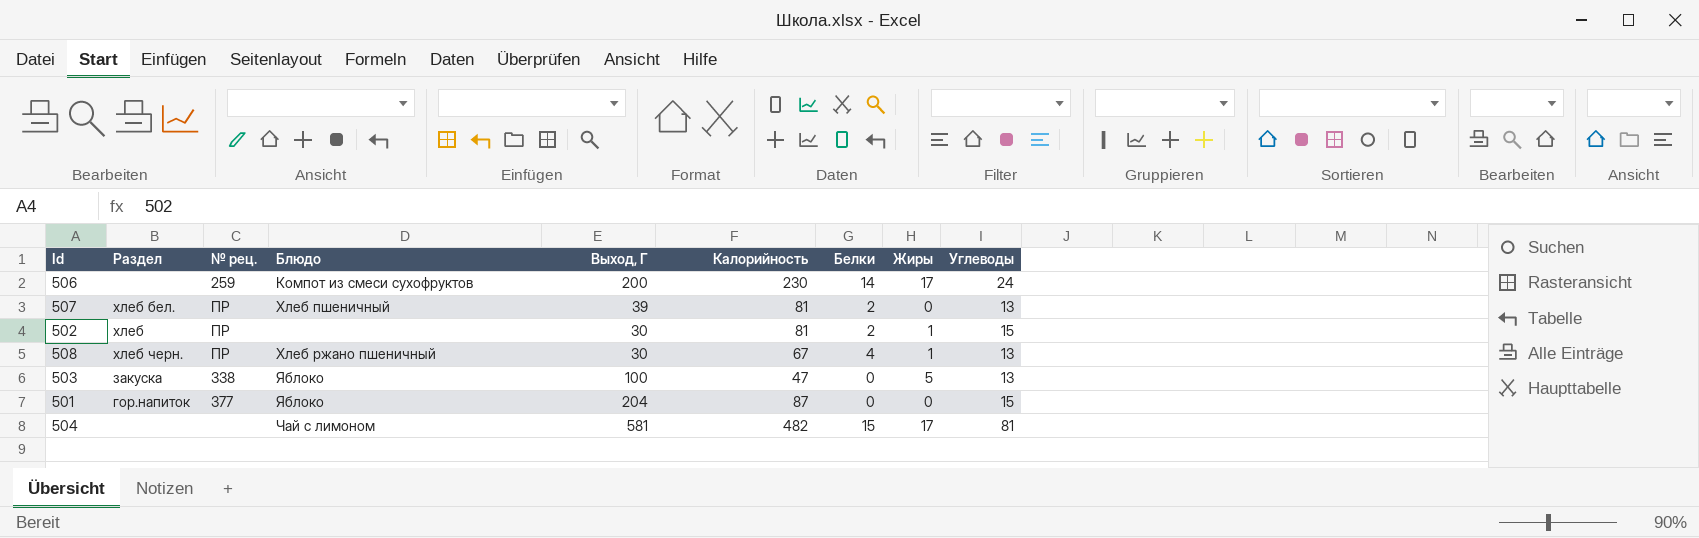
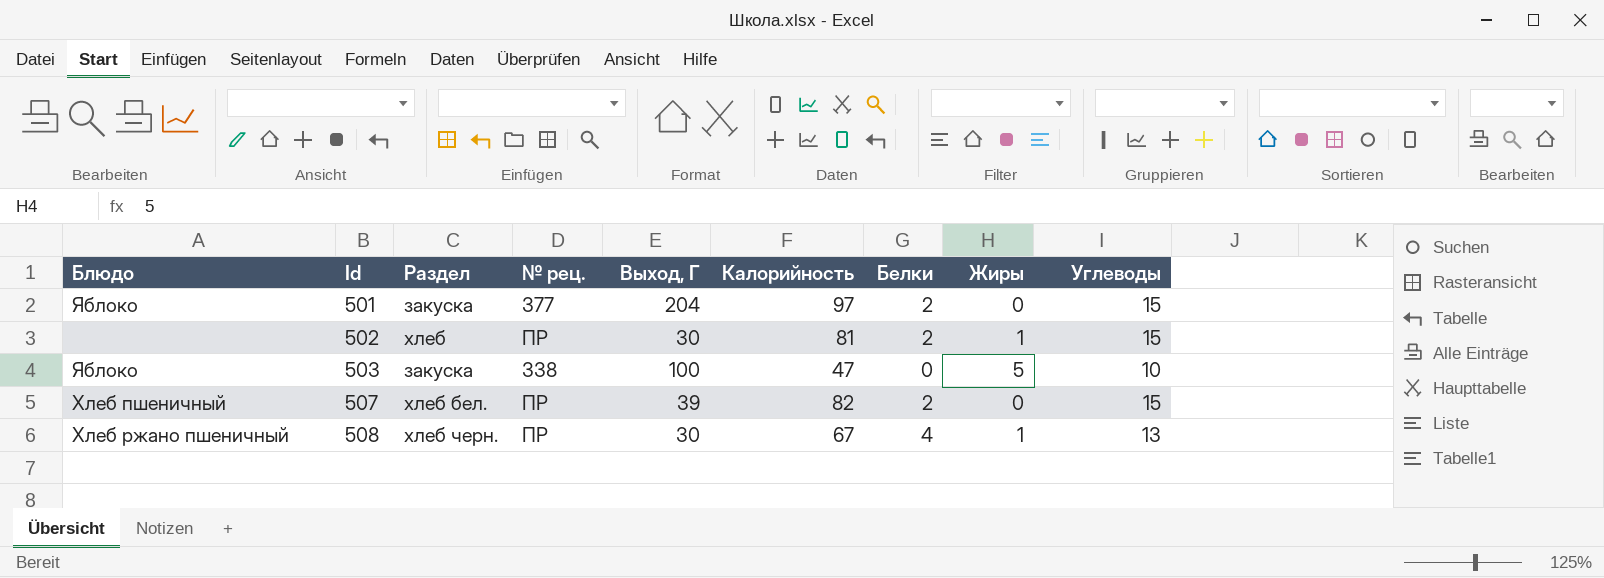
row order: none -> Id ascending
column Блюдо | position: 4 -> 1
row 506: none | 259 | Компот из смеси сухофруктов | 200 | 230 | 14 | 17 | 24 -> none
row 504: none | none | Чай с лимоном | 581 | 482 | 15 | 17 | 81 -> none
501 | Раздел: гор.напиток -> закуска
501 | Калорийность: 87 -> 97
501 | Белки: 0 -> 2
503 | Углеводы: 13 -> 10
507 | Калорийность: 81 -> 82
507 | Углеводы: 13 -> 15

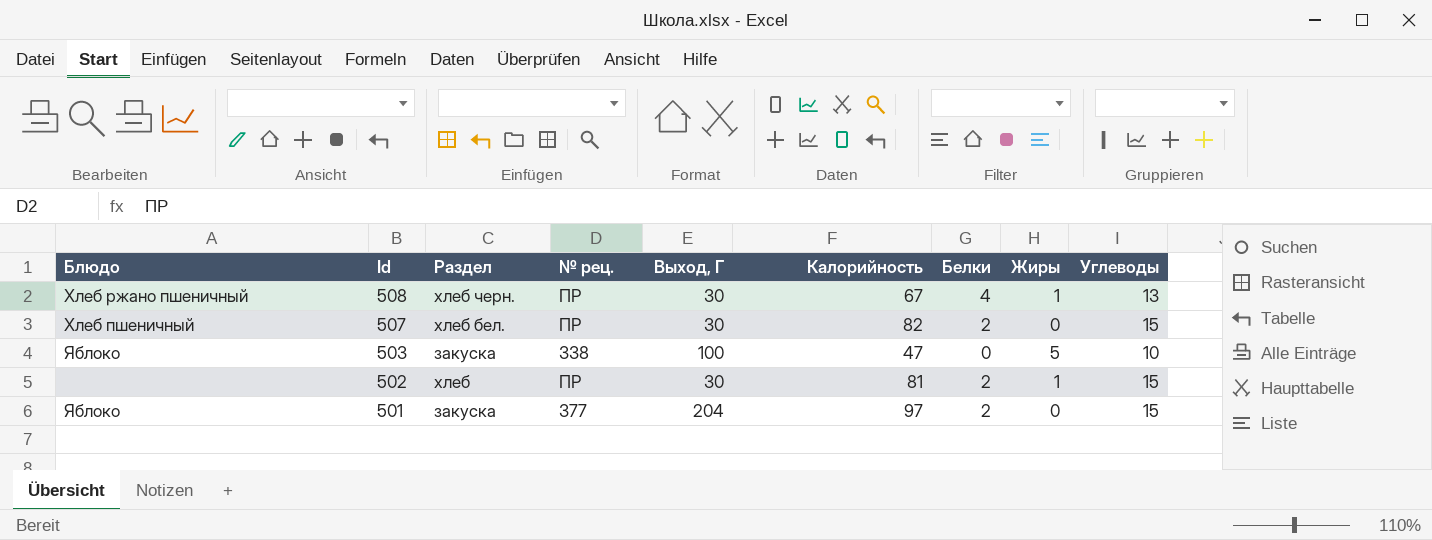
row order: Id ascending -> Id descending
507 | Выход, Г: 39 -> 30

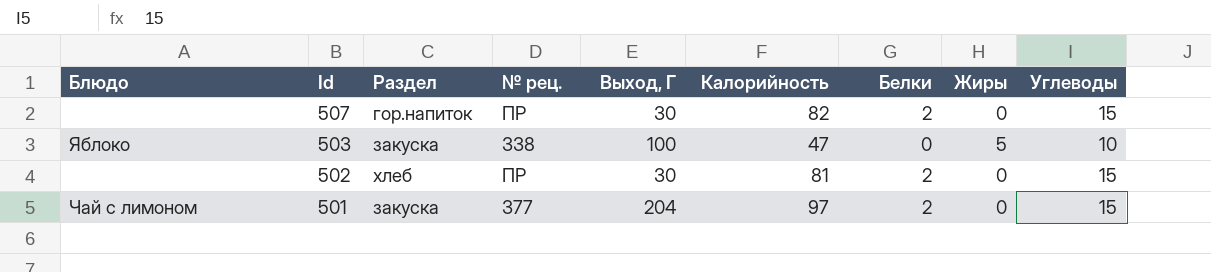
row 508: Хлеб ржано пшеничный | хлеб черн. | ПР | 30 | 67 | 4 | 1 | 13 -> none
507 | Блюдо: Хлеб пшеничный -> none
507 | Раздел: хлеб бел. -> гор.напиток
502 | Жиры: 1 -> 0
501 | Блюдо: Яблоко -> Чай с лимоном

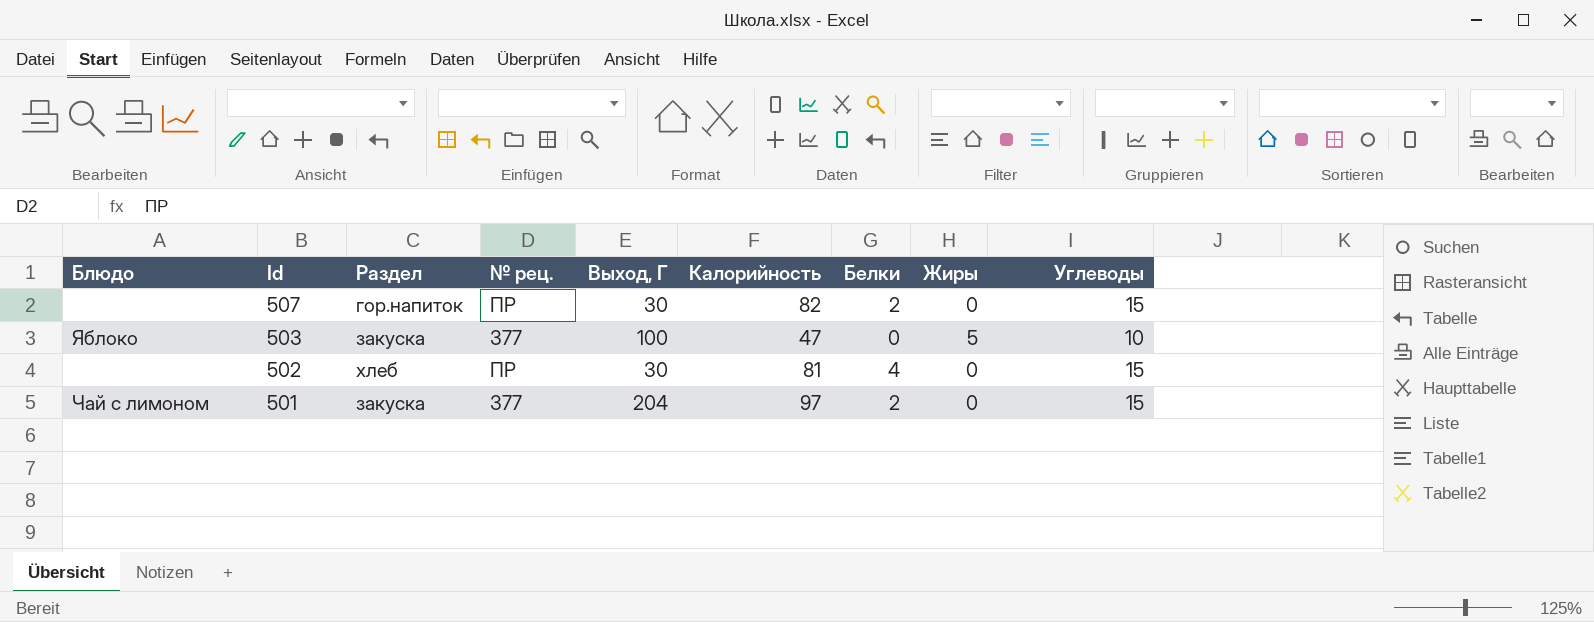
503 | № рец.: 338 -> 377
502 | Белки: 2 -> 4

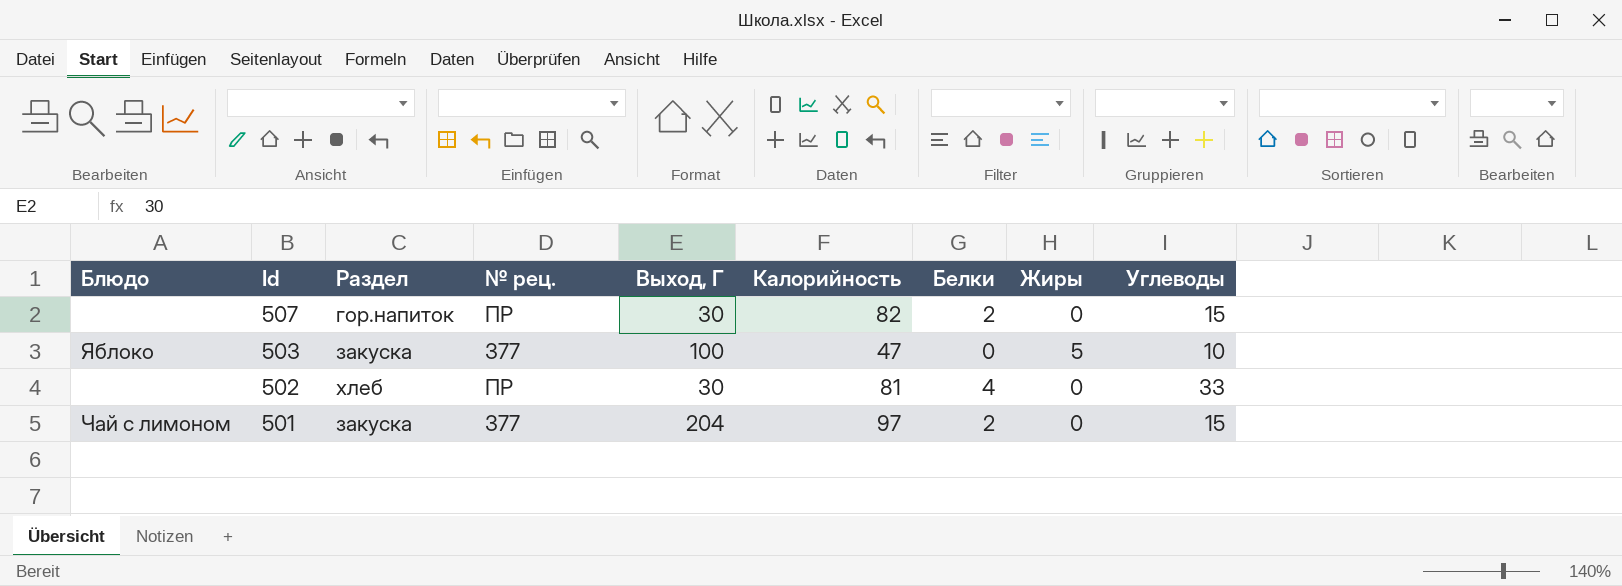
502 | Углеводы: 15 -> 33

